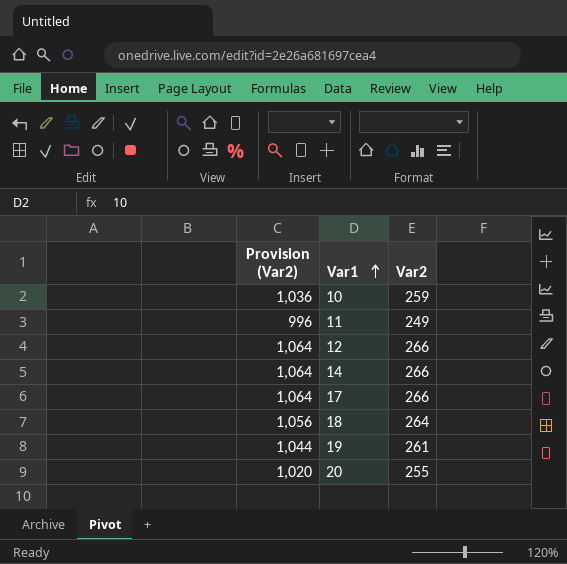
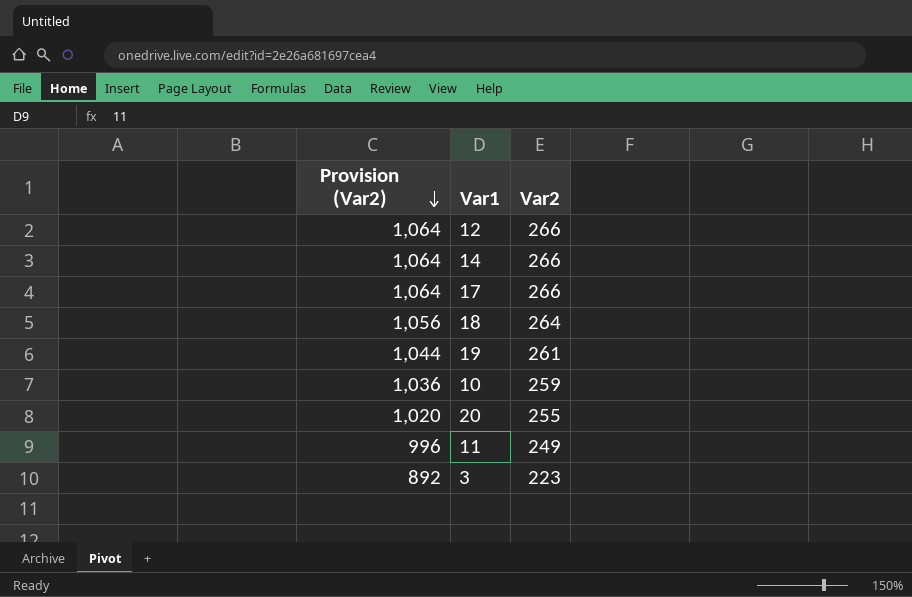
row order: Var1 ascending -> Provision (Var2) descending
row 3: none -> 892 | 223

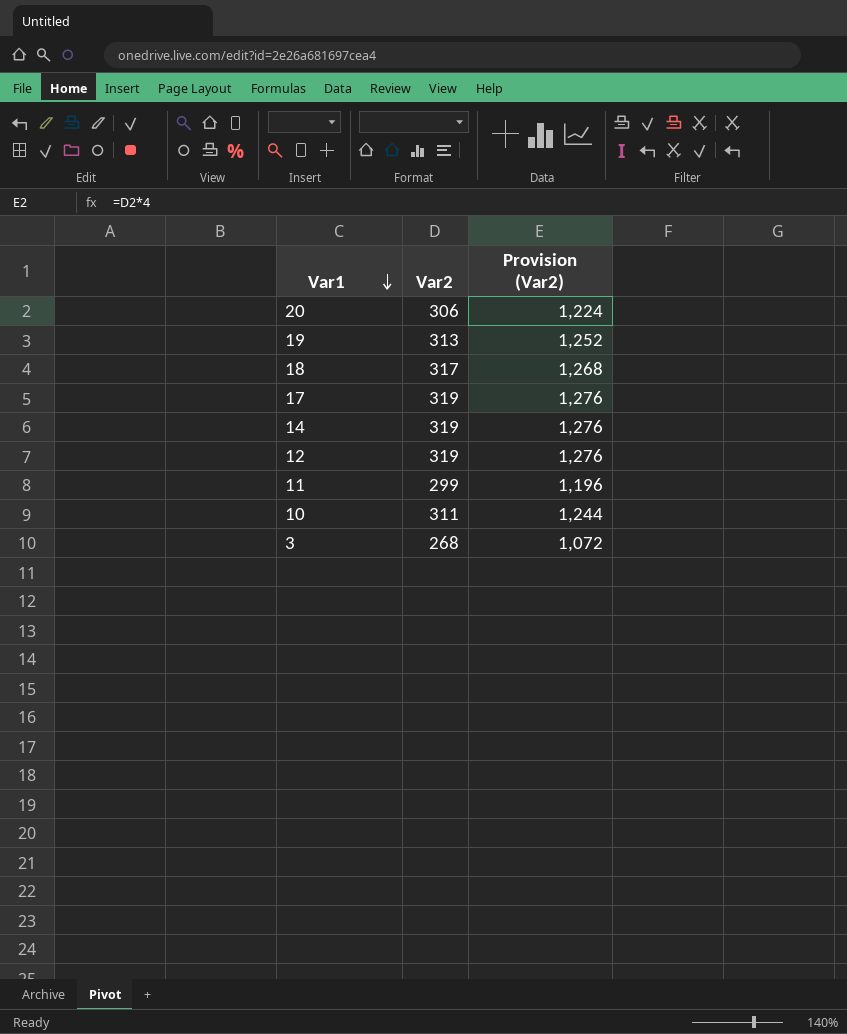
row order: Provision (Var2) descending -> Var1 descending
column Provision (Var2) | position: 1 -> 3
20 | Var2: 255 -> 306
20 | Provision (Var2): 1,020 -> 1,224
19 | Var2: 261 -> 313
19 | Provision (Var2): 1,044 -> 1,252
18 | Var2: 264 -> 317
18 | Provision (Var2): 1,056 -> 1,268
17 | Var2: 266 -> 319
17 | Provision (Var2): 1,064 -> 1,276
14 | Var2: 266 -> 319
14 | Provision (Var2): 1,064 -> 1,276
12 | Var2: 266 -> 319
12 | Provision (Var2): 1,064 -> 1,276
11 | Var2: 249 -> 299
11 | Provision (Var2): 996 -> 1,196
10 | Var2: 259 -> 311
10 | Provision (Var2): 1,036 -> 1,244
3 | Var2: 223 -> 268
3 | Provision (Var2): 892 -> 1,072

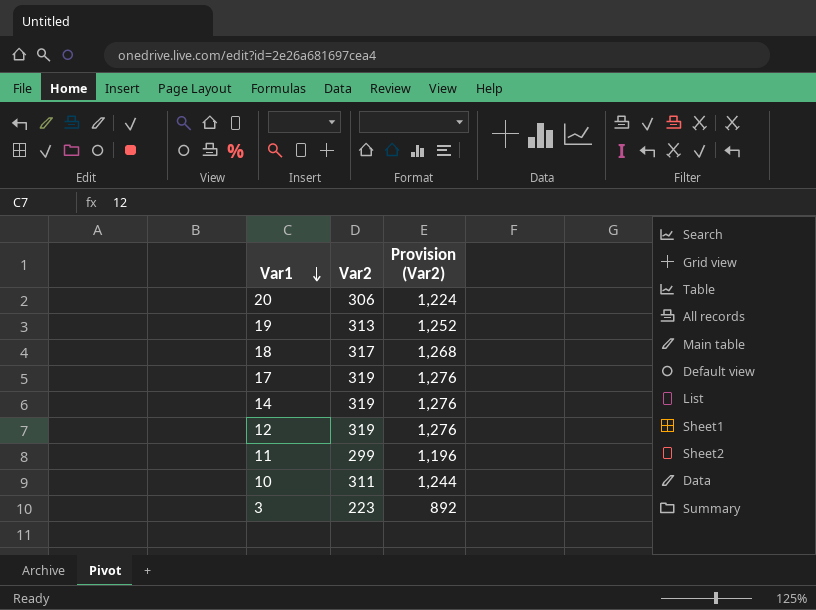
3 | Var2: 268 -> 223
3 | Provision (Var2): 1,072 -> 892

